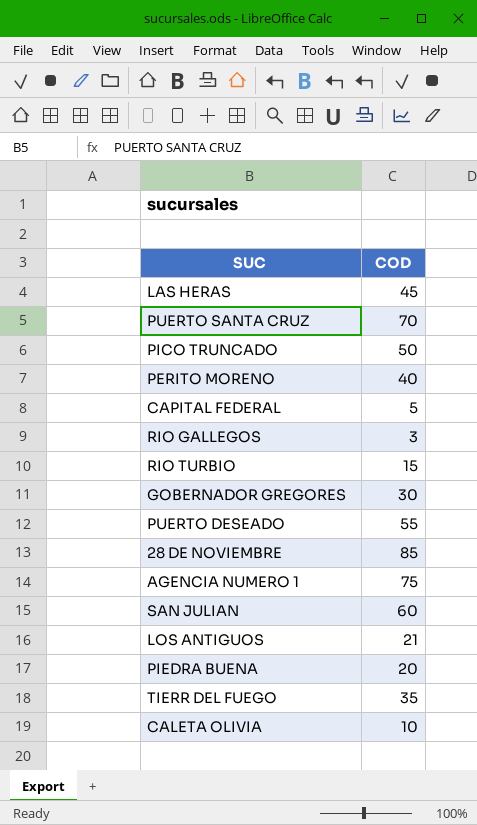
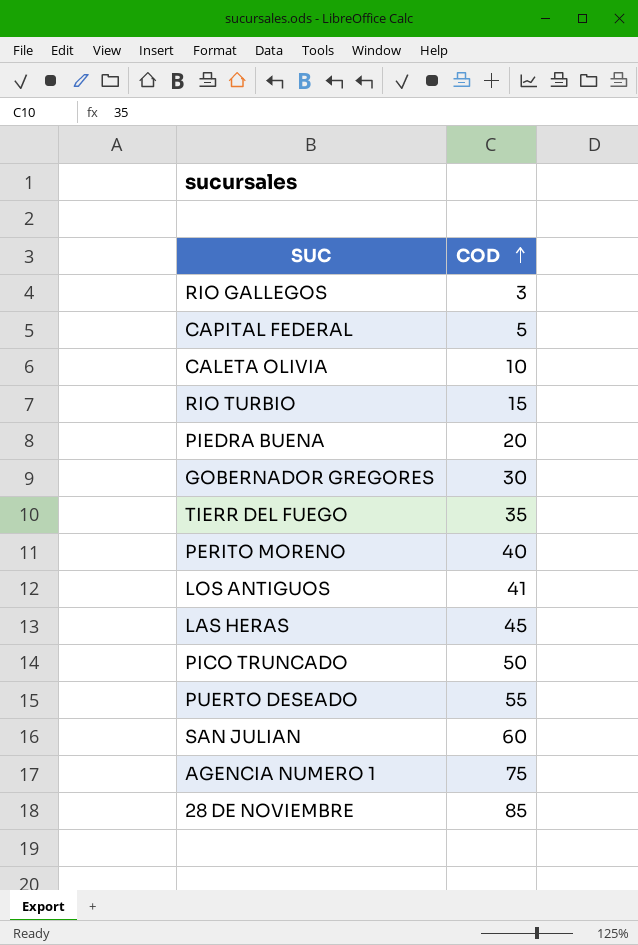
row order: none -> COD ascending
row PUERTO SANTA CRUZ: 70 -> none
LOS ANTIGUOS | COD: 21 -> 41

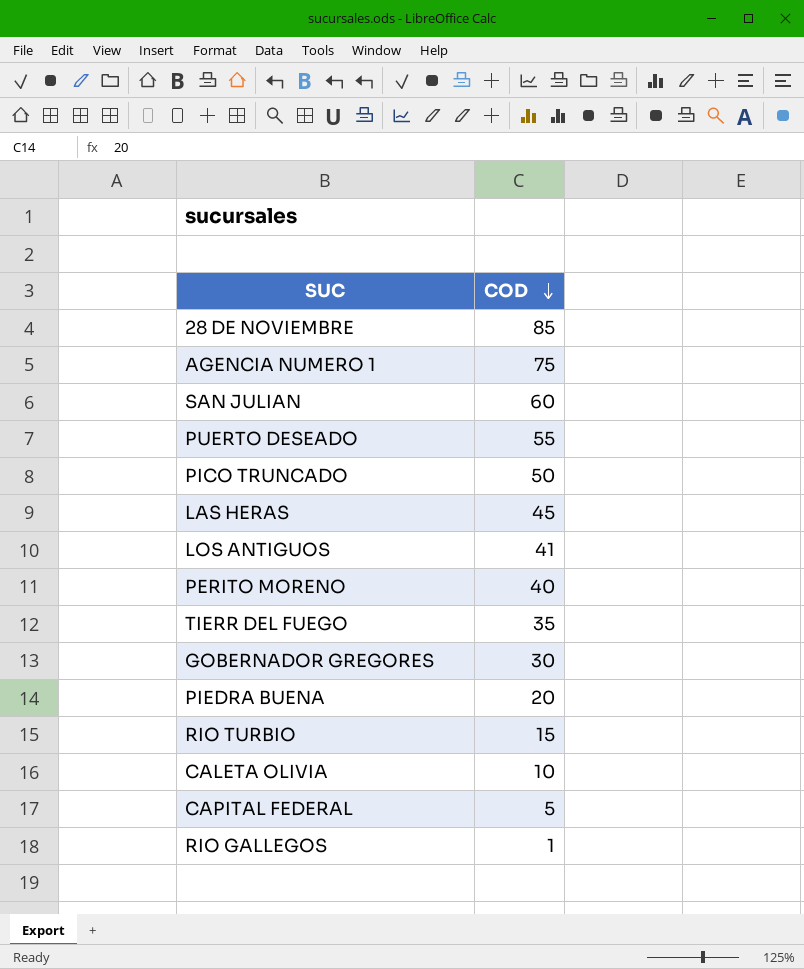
row order: COD ascending -> COD descending
RIO GALLEGOS | COD: 3 -> 1

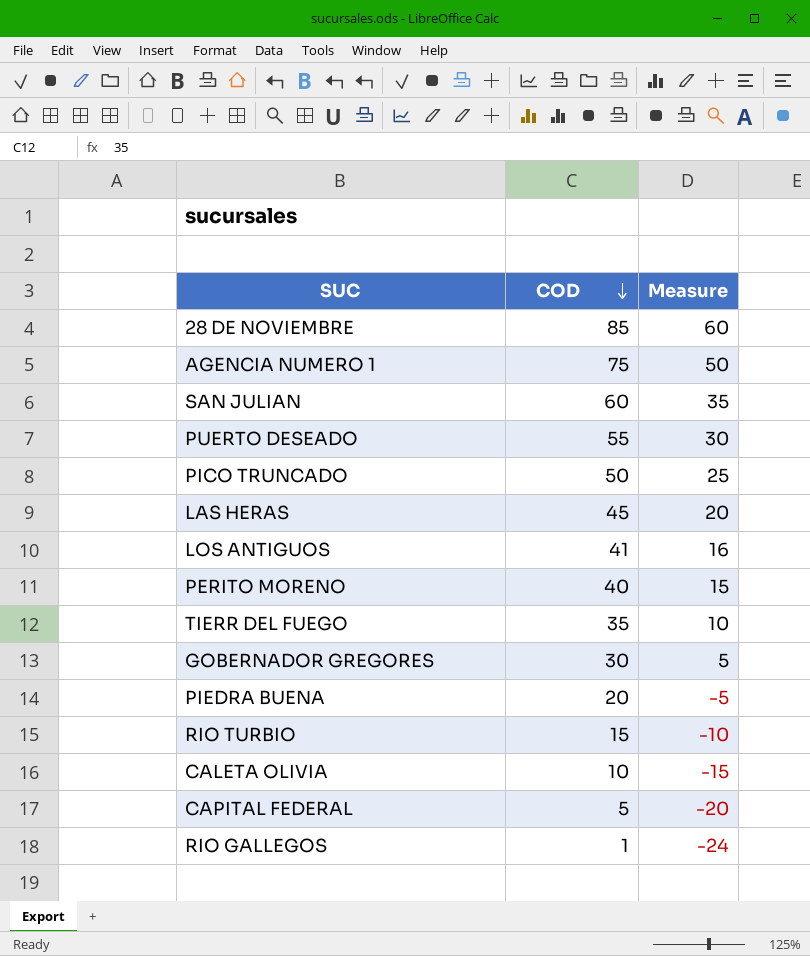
column Measure | formula: none -> [COD] - 25

